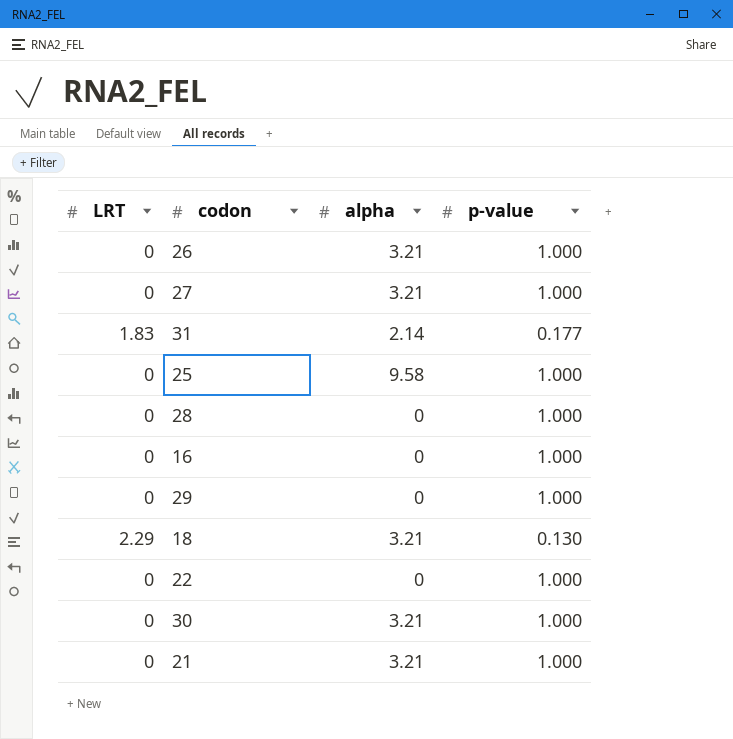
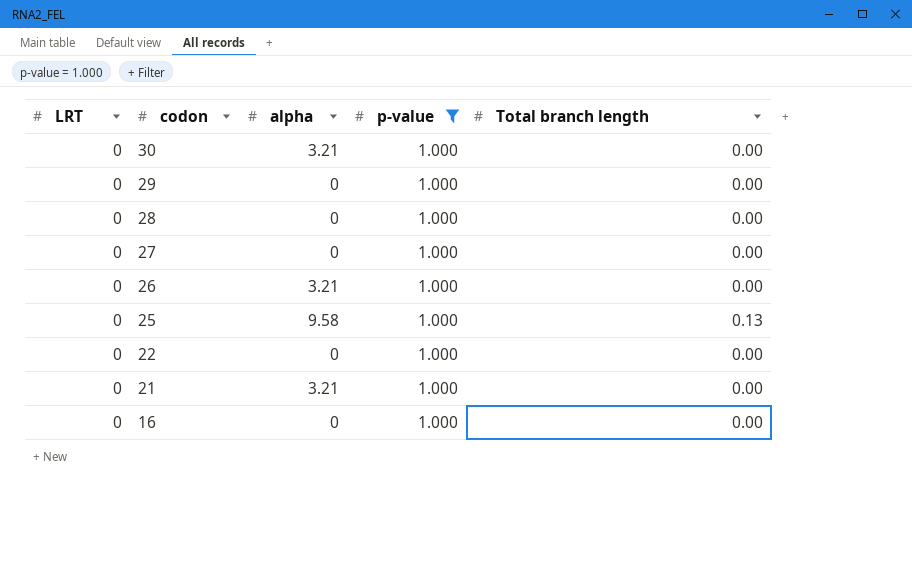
filter: none -> p-value = 1.000
row order: none -> codon descending
column Total branch length | position: none -> 5
27 | alpha: 3.21 -> 0

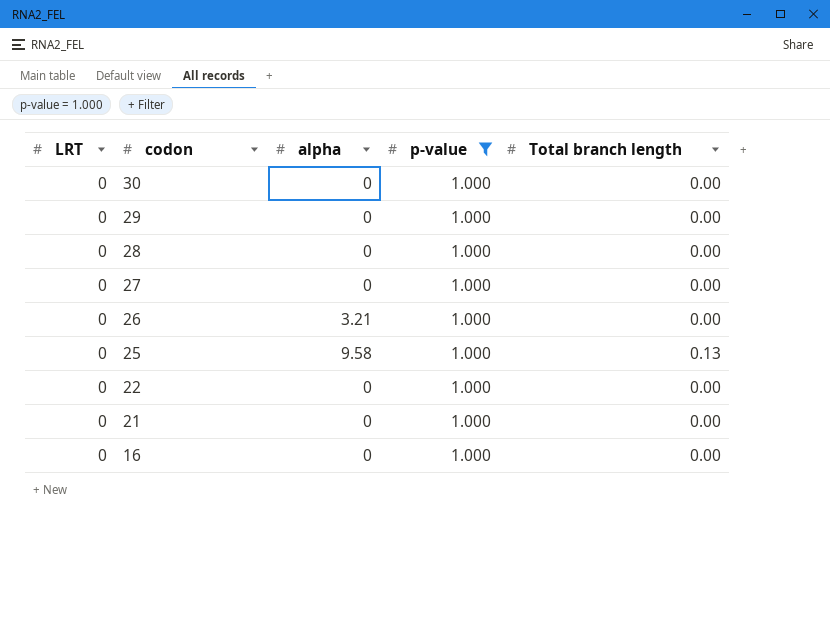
30 | alpha: 3.21 -> 0
21 | alpha: 3.21 -> 0

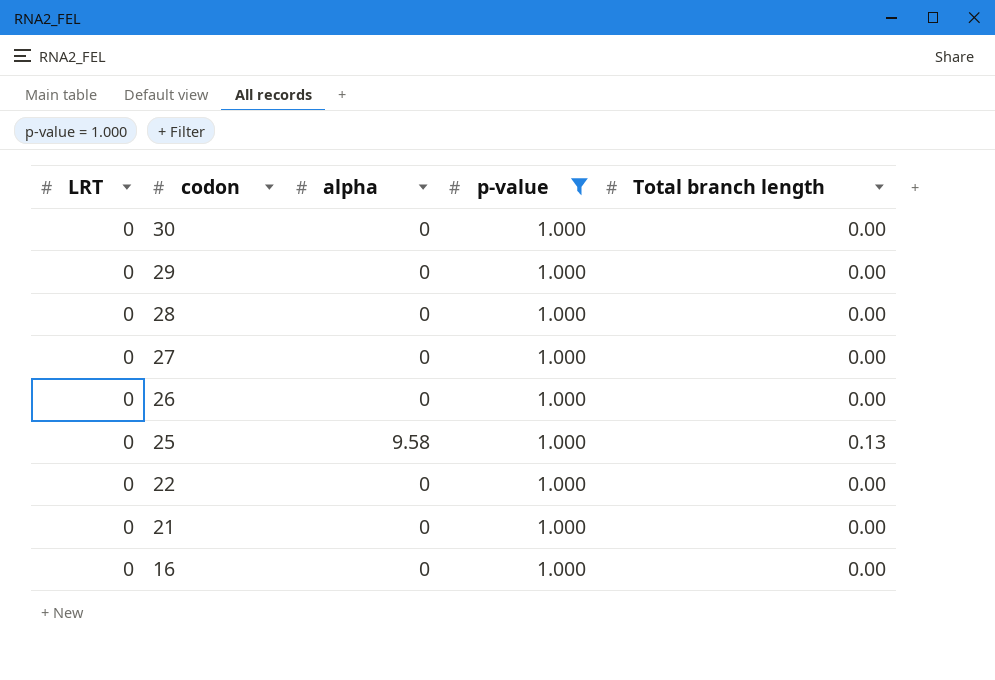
26 | alpha: 3.21 -> 0

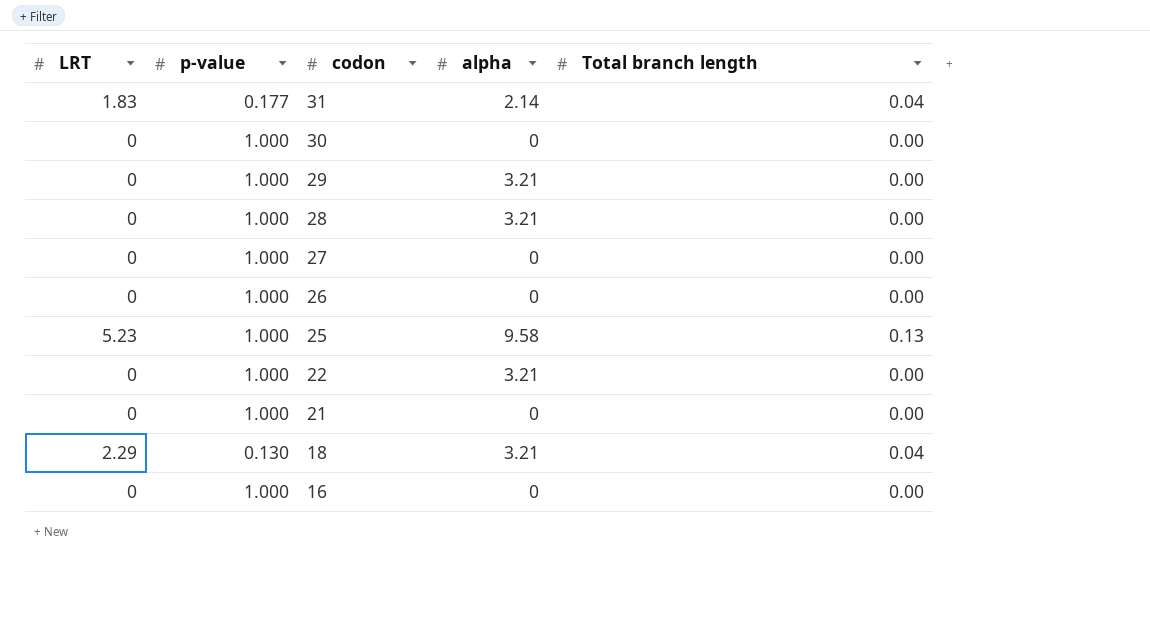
filter: p-value = 1.000 -> none
column p-value | position: 4 -> 2
29 | alpha: 0 -> 3.21
28 | alpha: 0 -> 3.21
25 | LRT: 0 -> 5.23
22 | alpha: 0 -> 3.21

